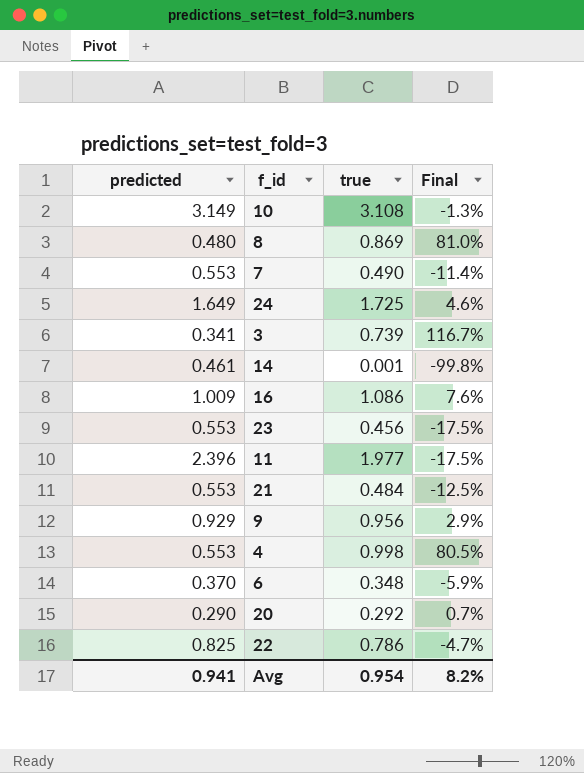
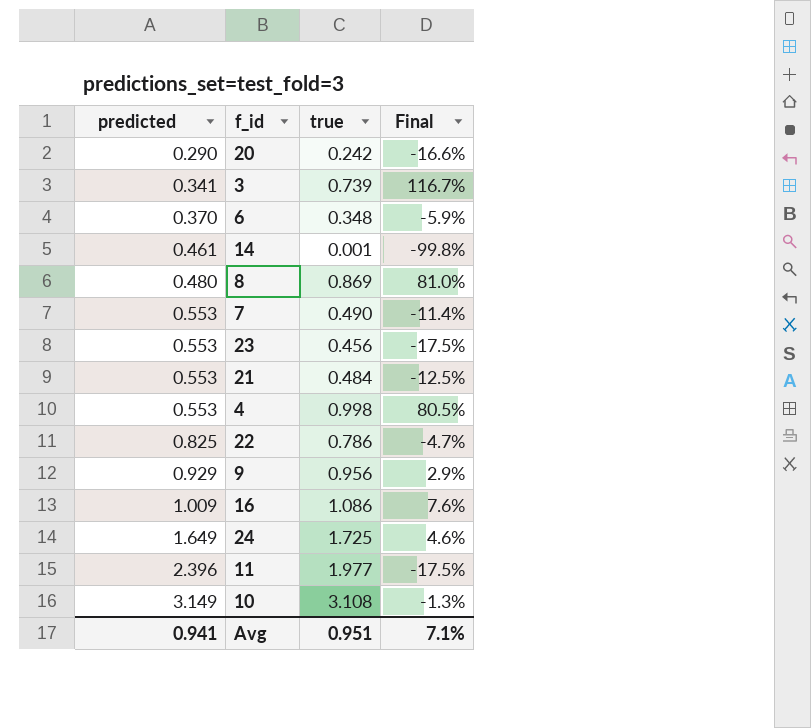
row order: none -> predicted ascending
20 | true: 0.292 -> 0.242
20 | Final: 0.7% -> -16.6%
Avg | true: 0.954 -> 0.951
Avg | Final: 8.2% -> 7.1%

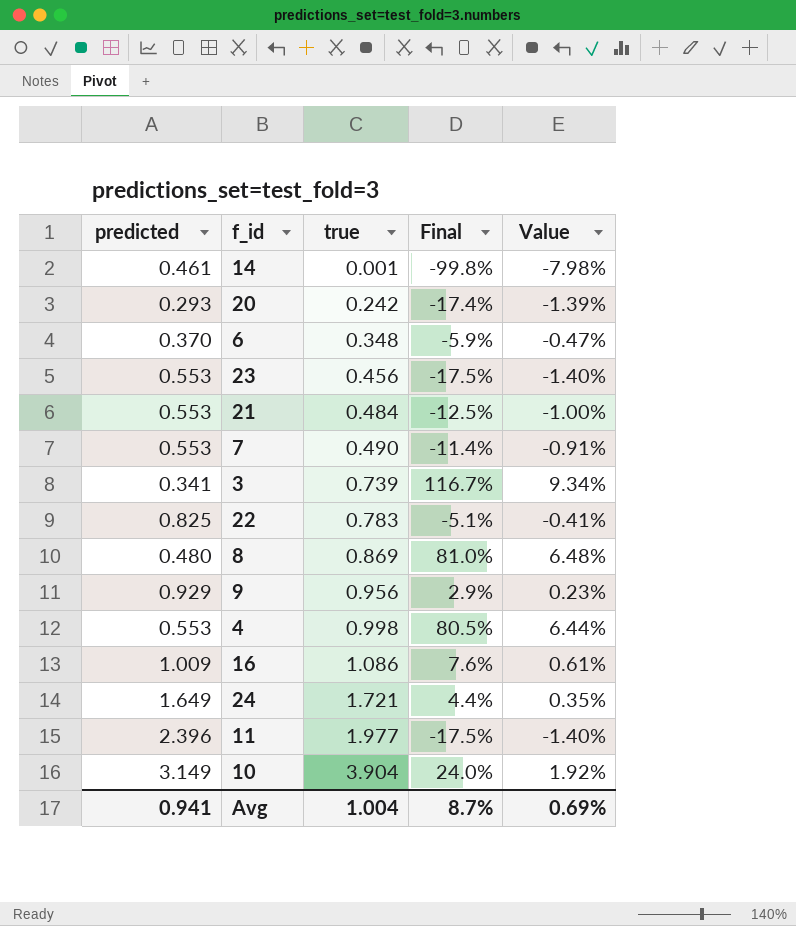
row order: predicted ascending -> true ascending
column Value | formula: none -> [Final] * 0.08
20 | predicted: 0.290 -> 0.293
20 | Final: -16.6% -> -17.4%
22 | true: 0.786 -> 0.783
22 | Final: -4.7% -> -5.1%
24 | true: 1.725 -> 1.721
24 | Final: 4.6% -> 4.4%
10 | true: 3.108 -> 3.904
10 | Final: -1.3% -> 24.0%
Avg | true: 0.951 -> 1.004
Avg | Final: 7.1% -> 8.7%

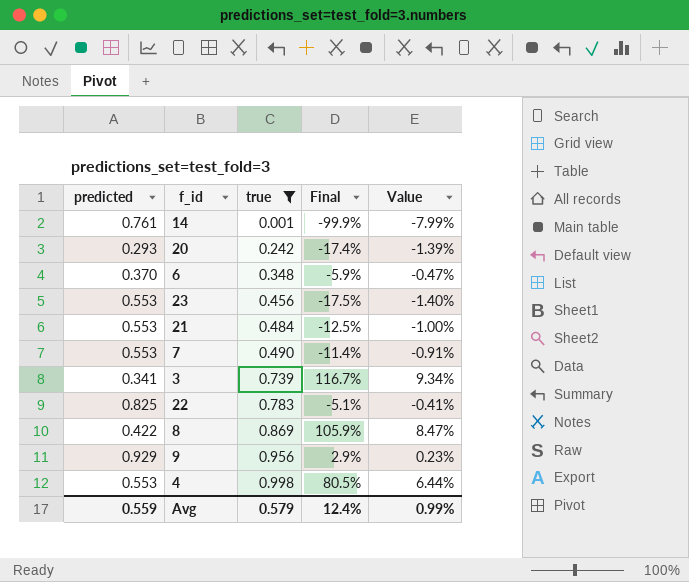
filter: none -> true <= 0.998
14 | predicted: 0.461 -> 0.761
14 | Final: -99.8% -> -99.9%
14 | Value: -7.98% -> -7.99%
8 | predicted: 0.480 -> 0.422
8 | Final: 81.0% -> 105.9%
8 | Value: 6.48% -> 8.47%
Avg | predicted: 0.941 -> 0.559
Avg | true: 1.004 -> 0.579
Avg | Final: 8.7% -> 12.4%
Avg | Value: 0.69% -> 0.99%

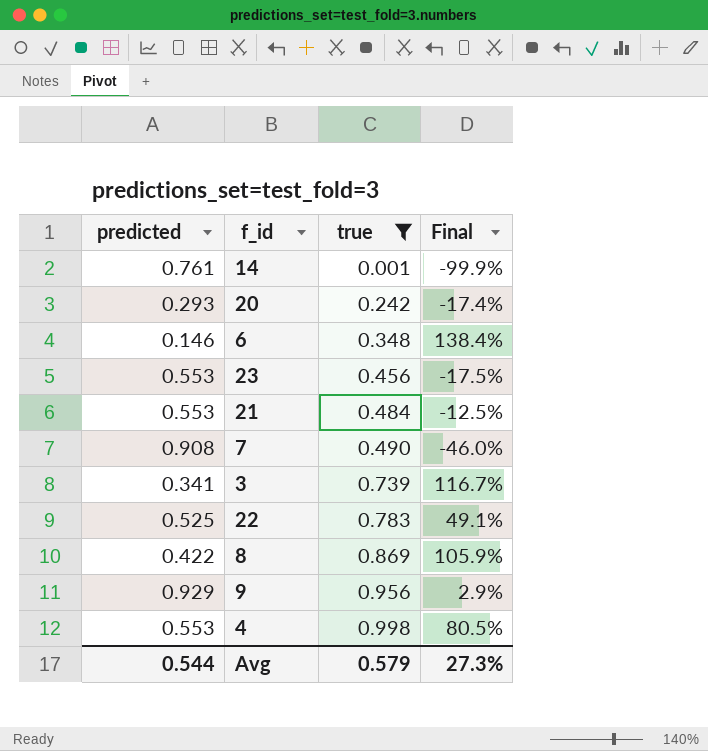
column Value | formula: [Final] * 0.08 -> none
6 | predicted: 0.370 -> 0.146
6 | Final: -5.9% -> 138.4%
7 | predicted: 0.553 -> 0.908
7 | Final: -11.4% -> -46.0%
22 | predicted: 0.825 -> 0.525
22 | Final: -5.1% -> 49.1%
Avg | predicted: 0.559 -> 0.544
Avg | Final: 12.4% -> 27.3%

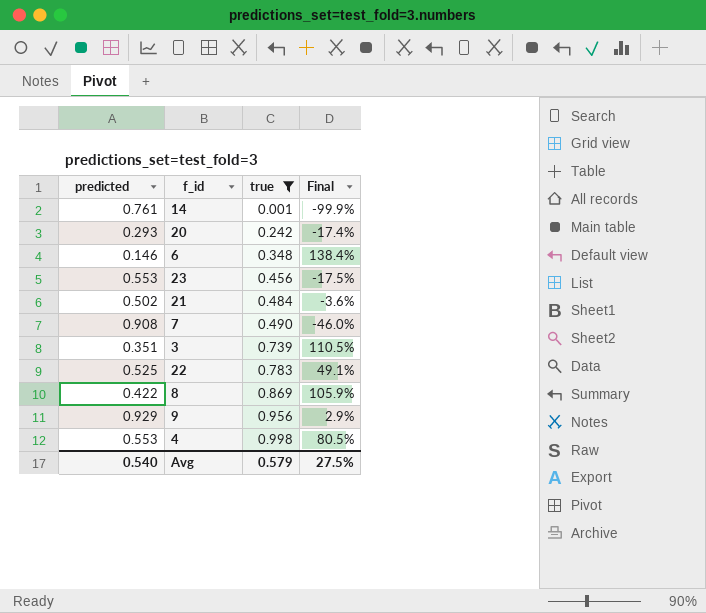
21 | predicted: 0.553 -> 0.502
21 | Final: -12.5% -> -3.6%
3 | predicted: 0.341 -> 0.351
3 | Final: 116.7% -> 110.5%
Avg | predicted: 0.544 -> 0.540
Avg | Final: 27.3% -> 27.5%

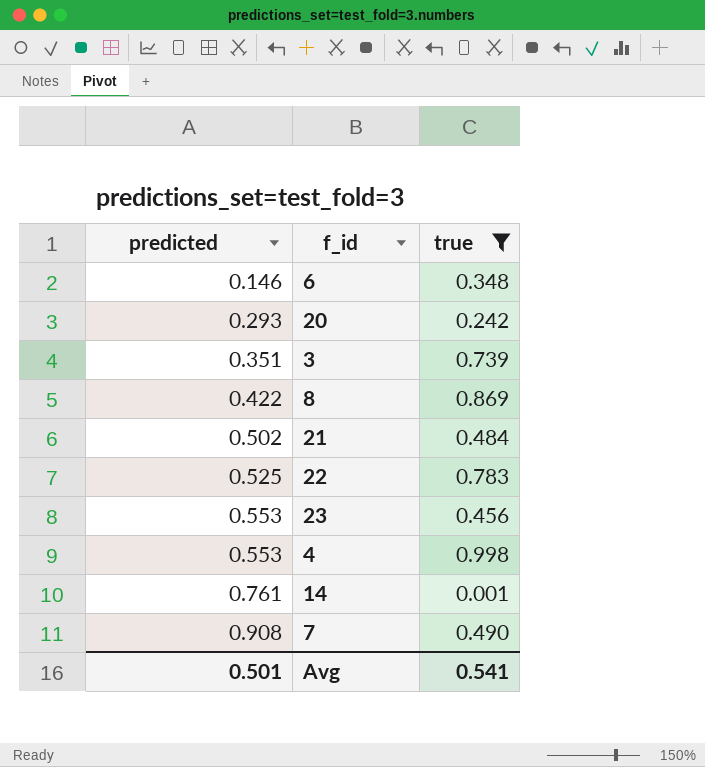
row order: true ascending -> predicted ascending
column Final | formula: ([true] - [predicted]) / [predicted] -> none
row 9: 0.929 | 0.956 | 2.9% -> none
Avg | predicted: 0.540 -> 0.501
Avg | true: 0.579 -> 0.541

